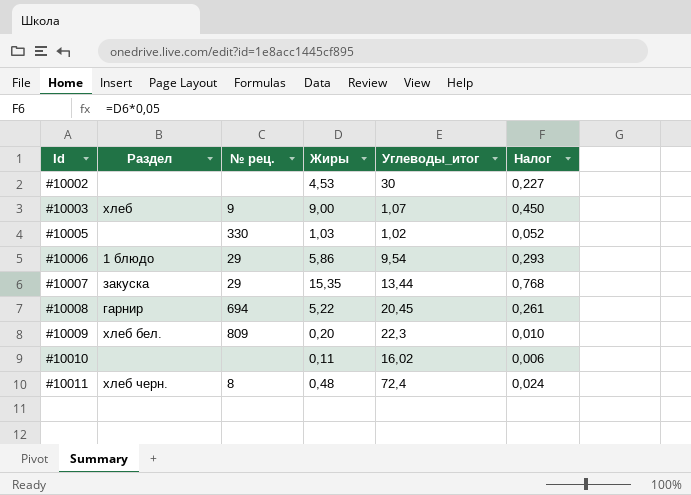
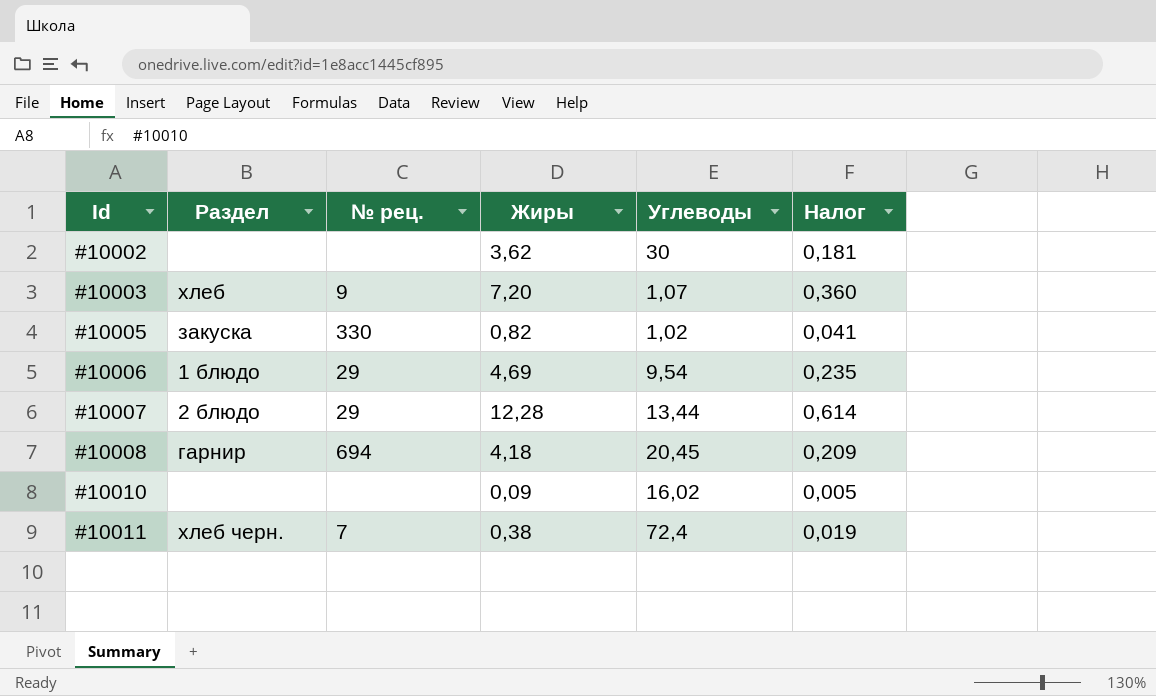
column name: Углеводы_итог -> Углеводы
row #10009: хлеб бел. | 809 | 0,20 | 22,3 | 0,010 -> none
#10002 | Жиры: 4,53 -> 3,62
#10002 | Налог: 0,227 -> 0,181
#10003 | Жиры: 9,00 -> 7,20
#10003 | Налог: 0,450 -> 0,360
#10005 | Раздел: none -> закуска
#10005 | Жиры: 1,03 -> 0,82
#10005 | Налог: 0,052 -> 0,041
#10006 | Жиры: 5,86 -> 4,69
#10006 | Налог: 0,293 -> 0,235
#10007 | Раздел: закуска -> 2 блюдо
#10007 | Жиры: 15,35 -> 12,28
#10007 | Налог: 0,768 -> 0,614
#10008 | Жиры: 5,22 -> 4,18
#10008 | Налог: 0,261 -> 0,209
#10010 | Жиры: 0,11 -> 0,09
#10010 | Налог: 0,006 -> 0,005
#10011 | № рец.: 8 -> 7
#10011 | Жиры: 0,48 -> 0,38
#10011 | Налог: 0,024 -> 0,019

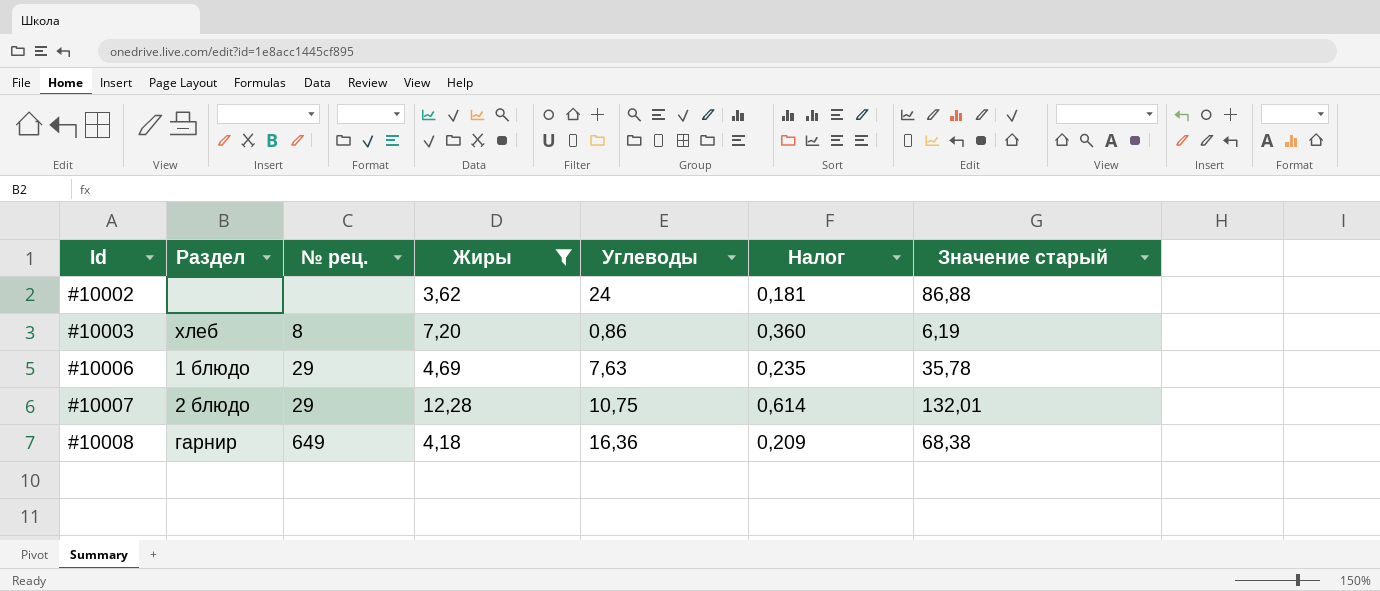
filter: none -> Жиры >= 3,62
column Значение старый | formula: none -> [Жиры] * [Углеводы]
#10002 | Углеводы: 30 -> 24
#10003 | № рец.: 9 -> 8
#10003 | Углеводы: 1,07 -> 0,86
#10006 | Углеводы: 9,54 -> 7,63
#10007 | Углеводы: 13,44 -> 10,75
#10008 | № рец.: 694 -> 649
#10008 | Углеводы: 20,45 -> 16,36

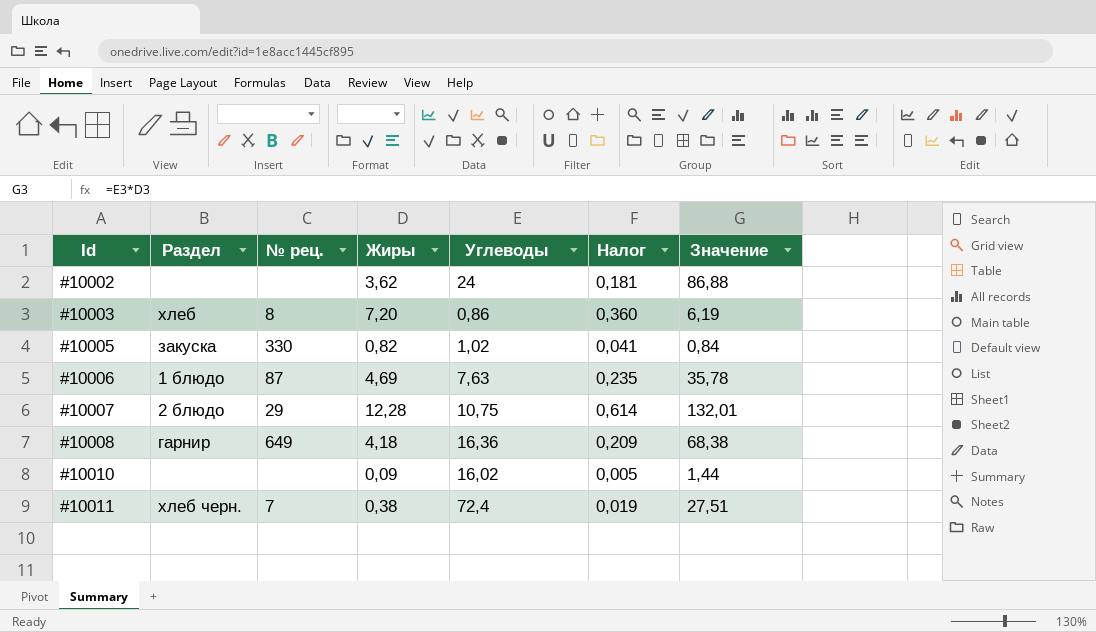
filter: Жиры >= 3,62 -> none
column name: Значение старый -> Значение
#10006 | № рец.: 29 -> 87

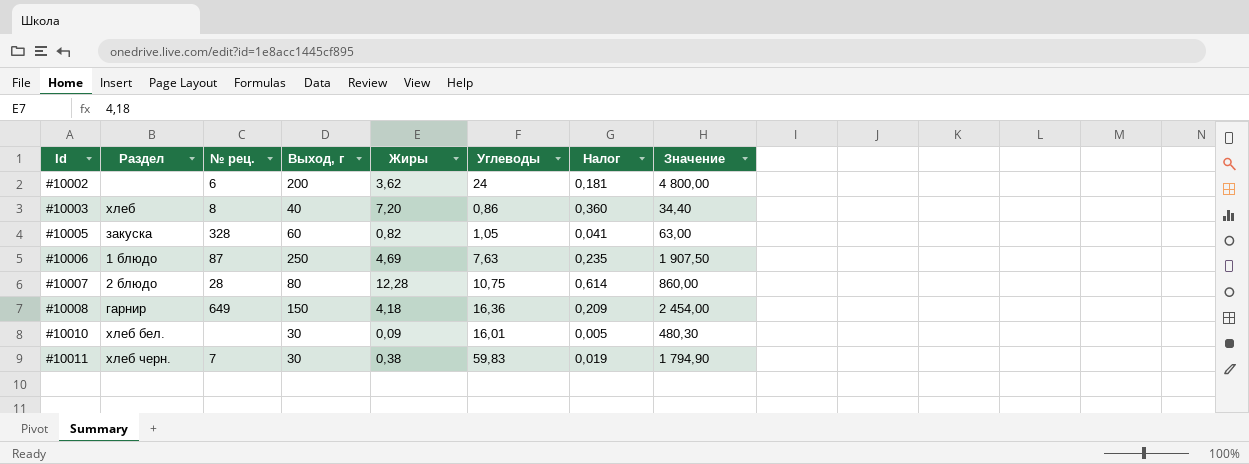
column Выход, г | position: none -> 4
column Значение | formula: [Жиры] * [Углеводы] -> [Выход, г] * [Углеводы]
#10002 | № рец.: none -> 6
#10005 | № рец.: 330 -> 328
#10005 | Углеводы: 1,02 -> 1,05
#10007 | № рец.: 29 -> 28
#10010 | Раздел: none -> хлеб бел.
#10010 | Углеводы: 16,02 -> 16,01
#10011 | Углеводы: 72,4 -> 59,83

